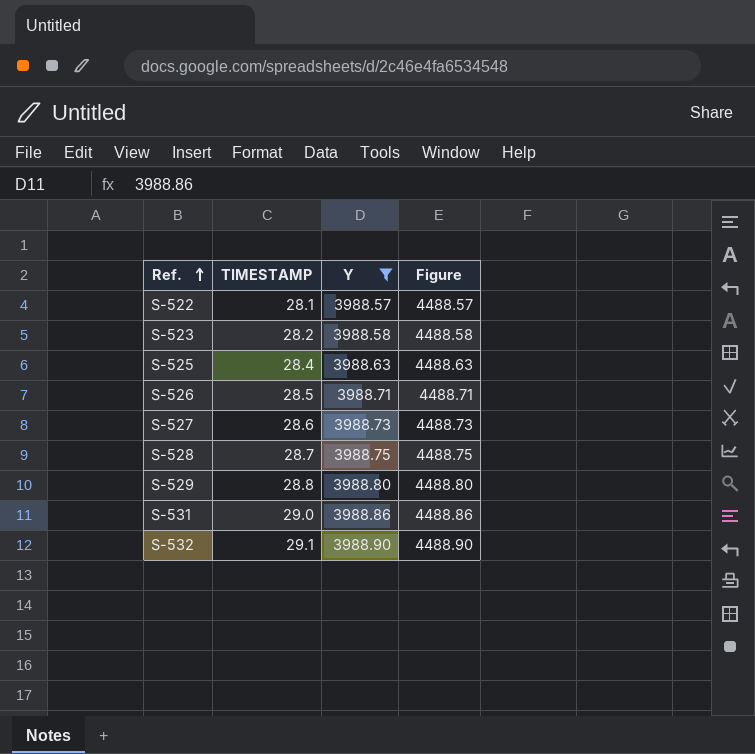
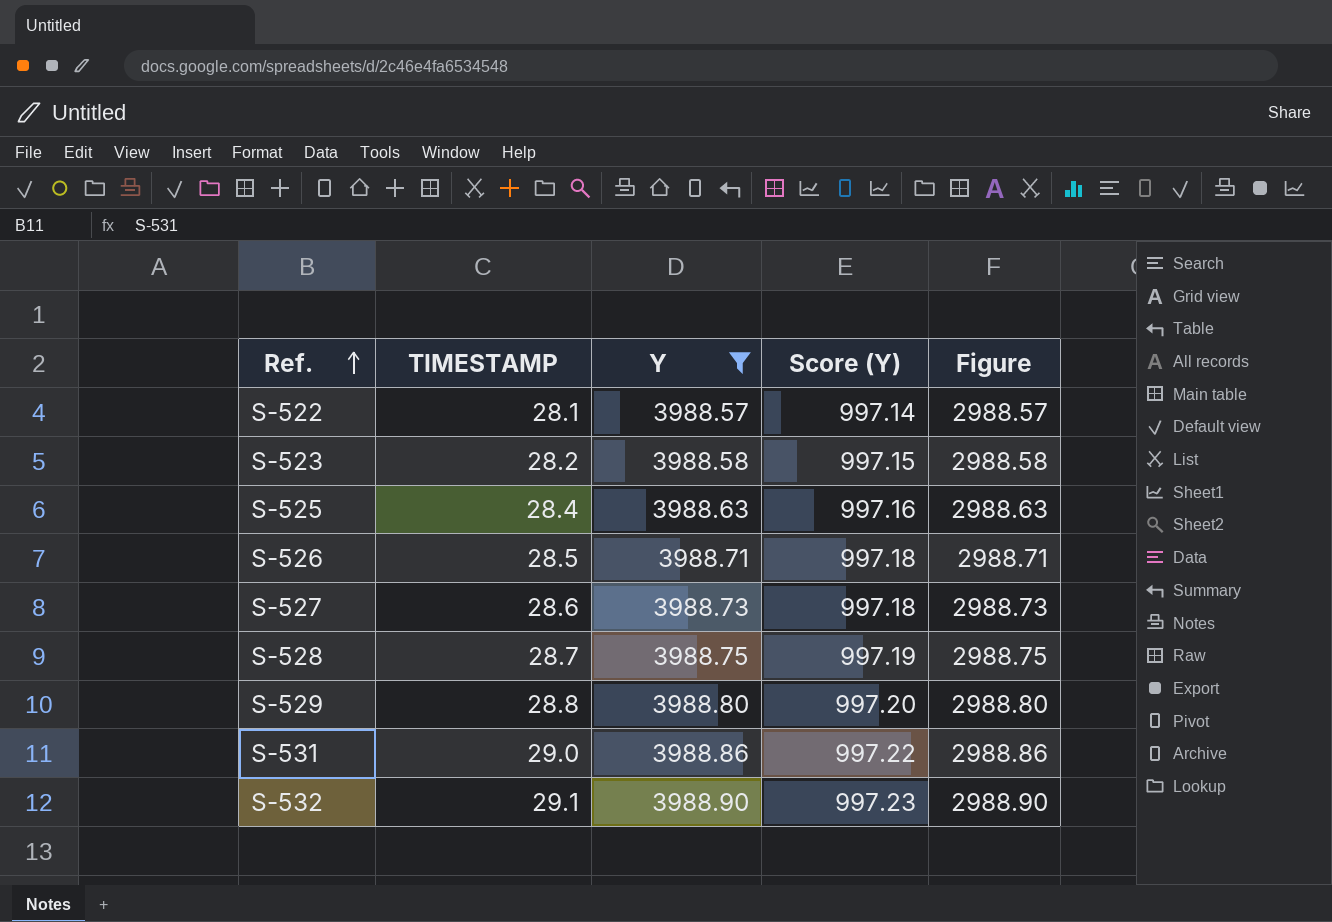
column Score (Y) | formula: none -> [Y] * 0.25
column Figure | formula: [Y] + 500 -> [Y] - 1000

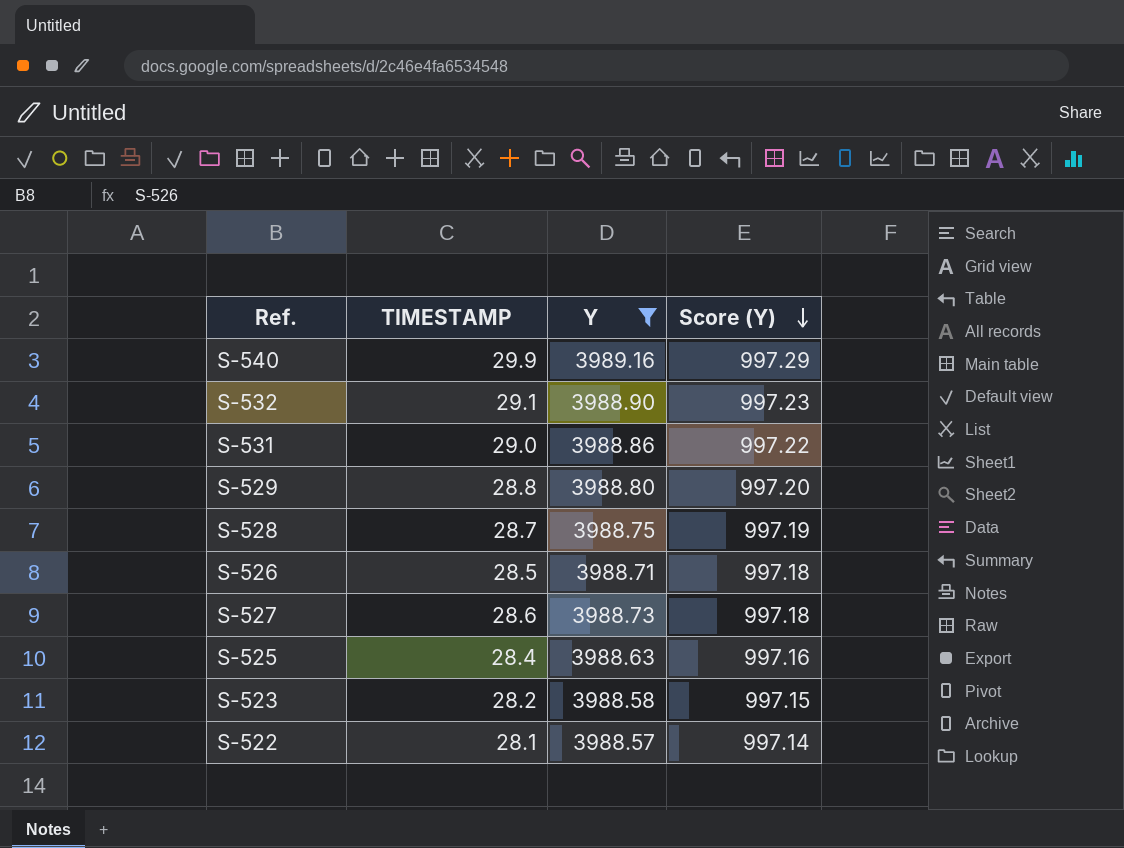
row order: Ref. ascending -> Score (Y) descending
column Figure | formula: [Y] - 1000 -> none
row S-540: none -> 29.9 | 3989.16 | 997.29

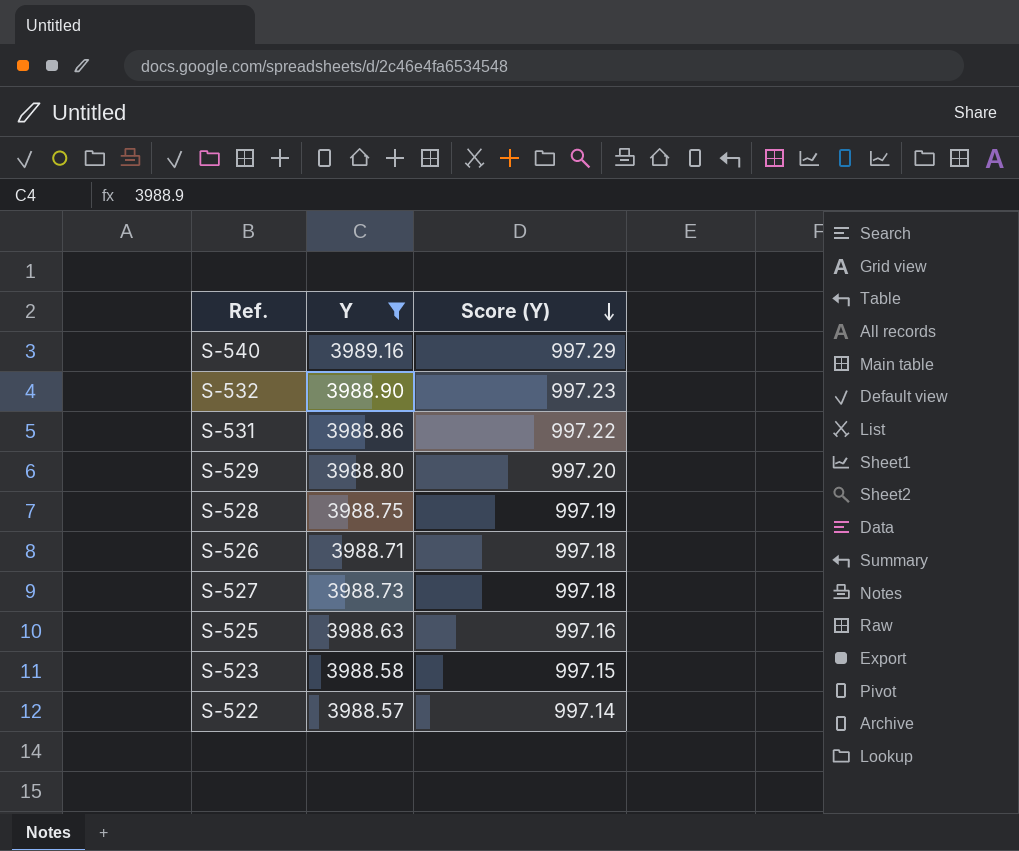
column TIMESTAMP | position: 2 -> none

